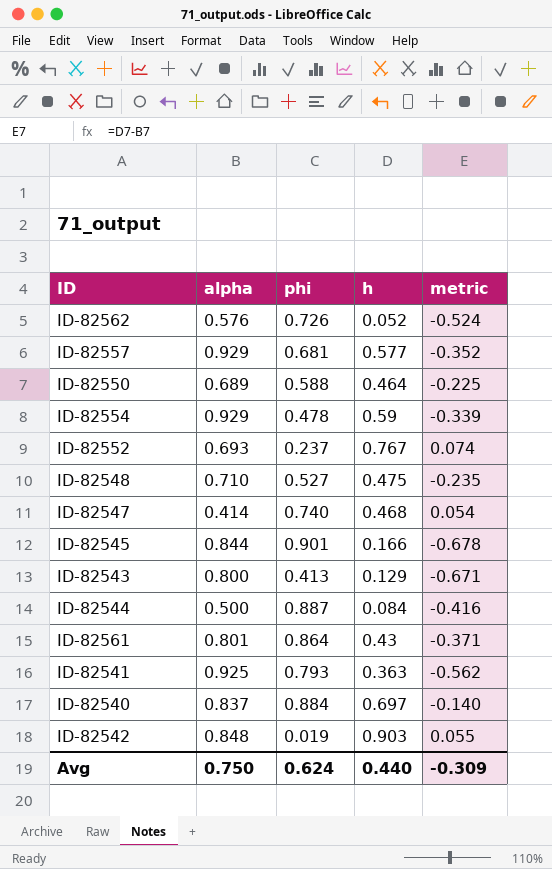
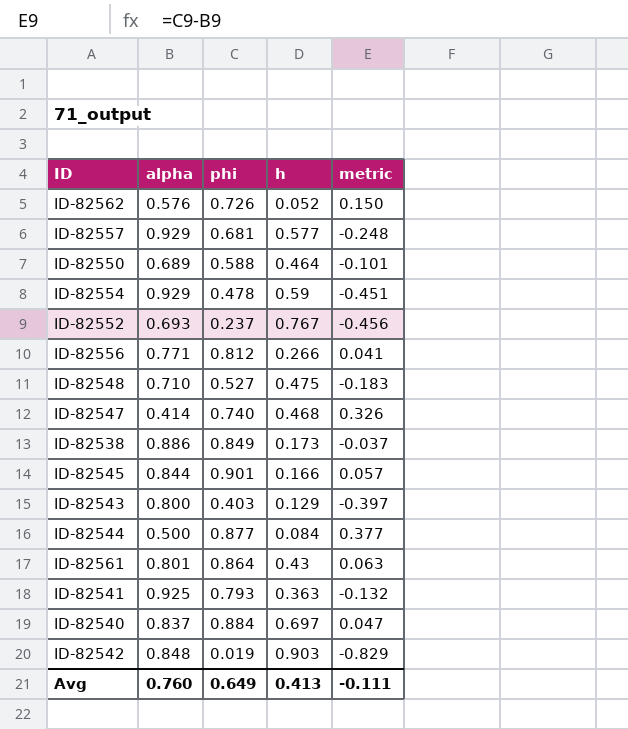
column metric | formula: [h] - [alpha] -> [phi] - [alpha]
row ID-82556: none -> 0.771 | 0.812 | 0.266 | 0.041
row ID-82538: none -> 0.886 | 0.849 | 0.173 | -0.037
ID-82543 | phi: 0.413 -> 0.403
ID-82544 | phi: 0.887 -> 0.877
Avg | alpha: 0.750 -> 0.760
Avg | phi: 0.624 -> 0.649
Avg | h: 0.440 -> 0.413
Avg | metric: -0.309 -> -0.111

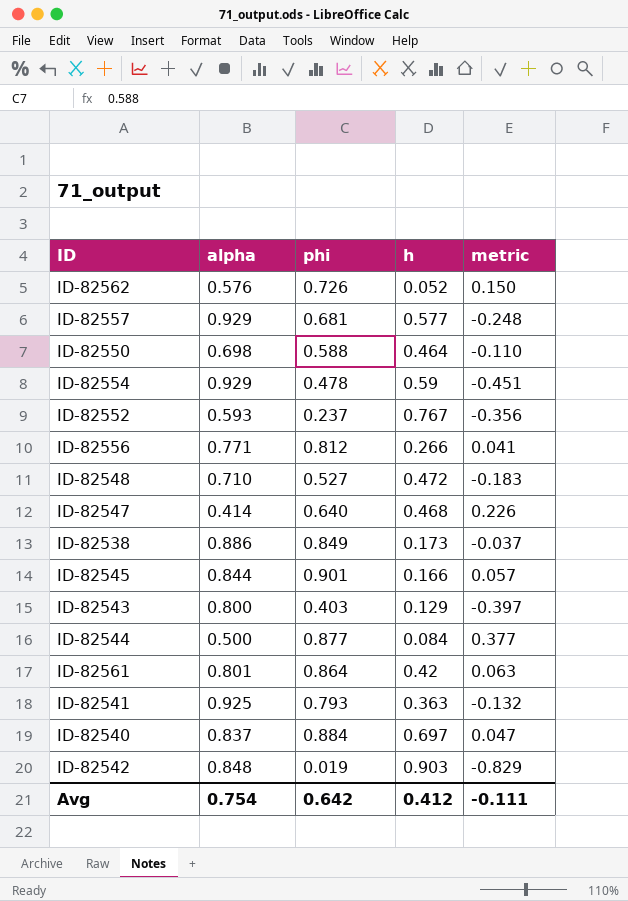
ID-82550 | alpha: 0.689 -> 0.698
ID-82550 | metric: -0.101 -> -0.110
ID-82552 | alpha: 0.693 -> 0.593
ID-82552 | metric: -0.456 -> -0.356
ID-82548 | h: 0.475 -> 0.472
ID-82547 | phi: 0.740 -> 0.640
ID-82547 | metric: 0.326 -> 0.226
ID-82561 | h: 0.43 -> 0.42
Avg | alpha: 0.760 -> 0.754
Avg | phi: 0.649 -> 0.642
Avg | h: 0.413 -> 0.412

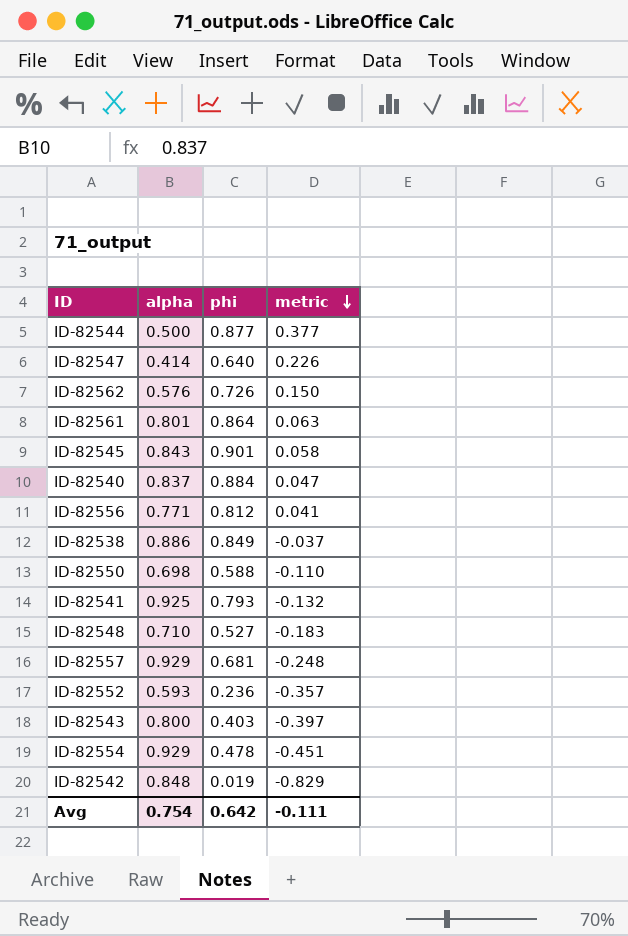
row order: none -> metric descending
column h | position: 4 -> none
ID-82545 | alpha: 0.844 -> 0.843
ID-82545 | metric: 0.057 -> 0.058
ID-82552 | phi: 0.237 -> 0.236
ID-82552 | metric: -0.356 -> -0.357

